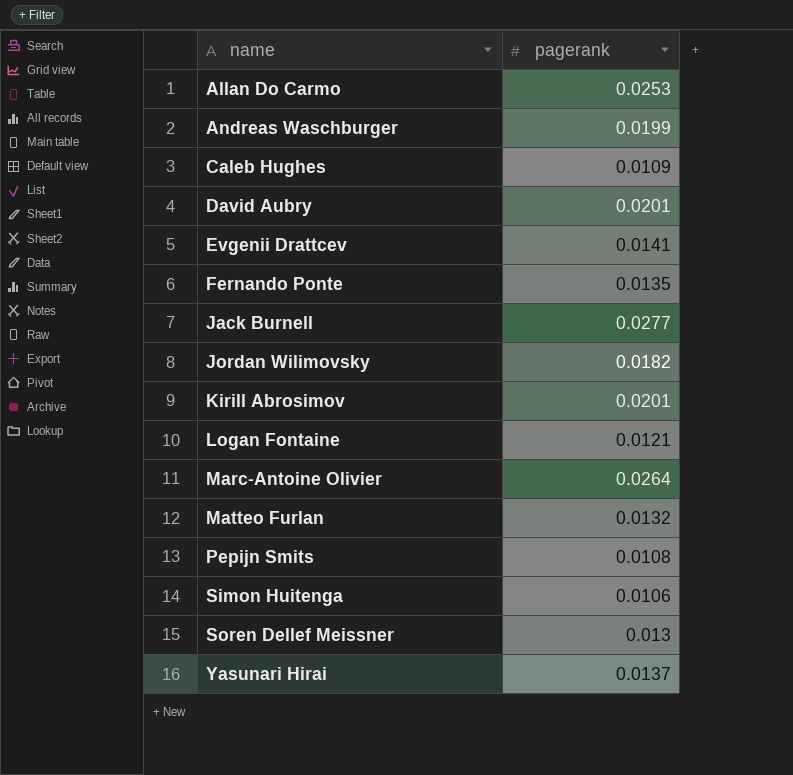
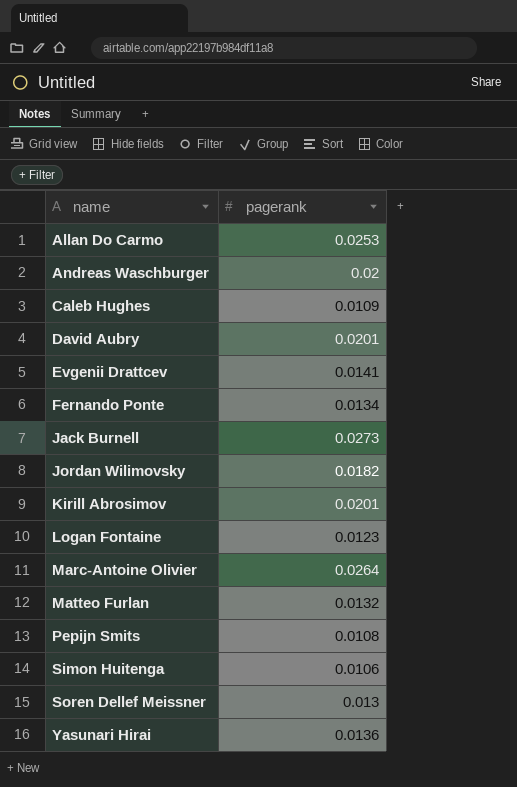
Andreas Waschburger | pagerank: 0.0199 -> 0.02
Fernando Ponte | pagerank: 0.0135 -> 0.0134
Jack Burnell | pagerank: 0.0277 -> 0.0273
Logan Fontaine | pagerank: 0.0121 -> 0.0123
Yasunari Hirai | pagerank: 0.0137 -> 0.0136

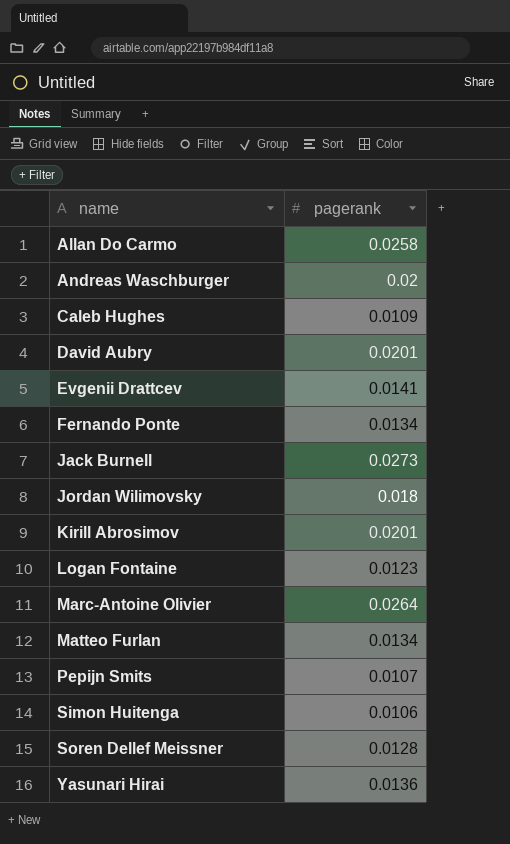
Allan Do Carmo | pagerank: 0.0253 -> 0.0258
Jordan Wilimovsky | pagerank: 0.0182 -> 0.018
Matteo Furlan | pagerank: 0.0132 -> 0.0134
Pepijn Smits | pagerank: 0.0108 -> 0.0107
Soren Dellef Meissner | pagerank: 0.013 -> 0.0128

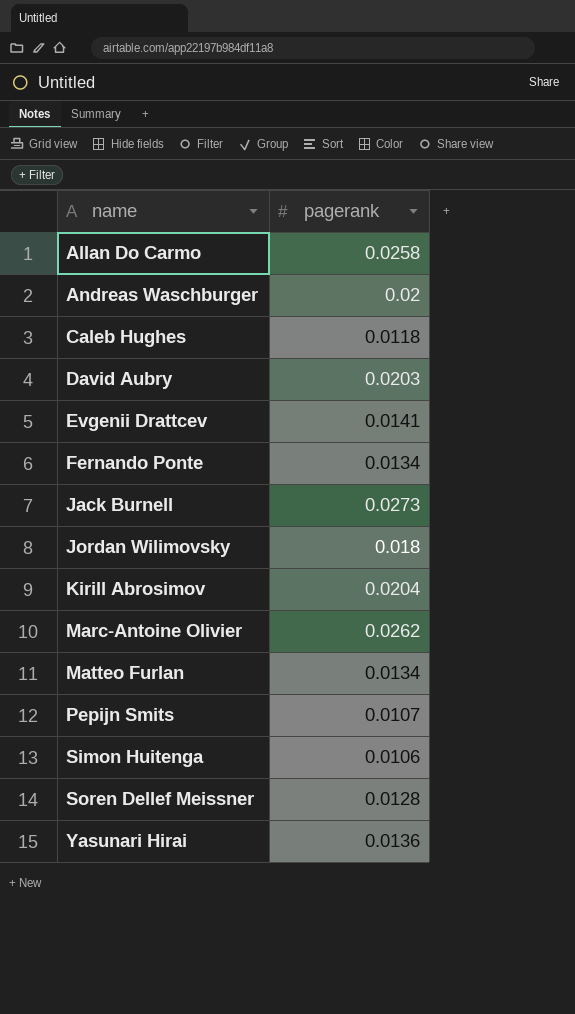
row Logan Fontaine: 0.0123 -> none
Caleb Hughes | pagerank: 0.0109 -> 0.0118
David Aubry | pagerank: 0.0201 -> 0.0203
Kirill Abrosimov | pagerank: 0.0201 -> 0.0204
Marc-Antoine Olivier | pagerank: 0.0264 -> 0.0262

